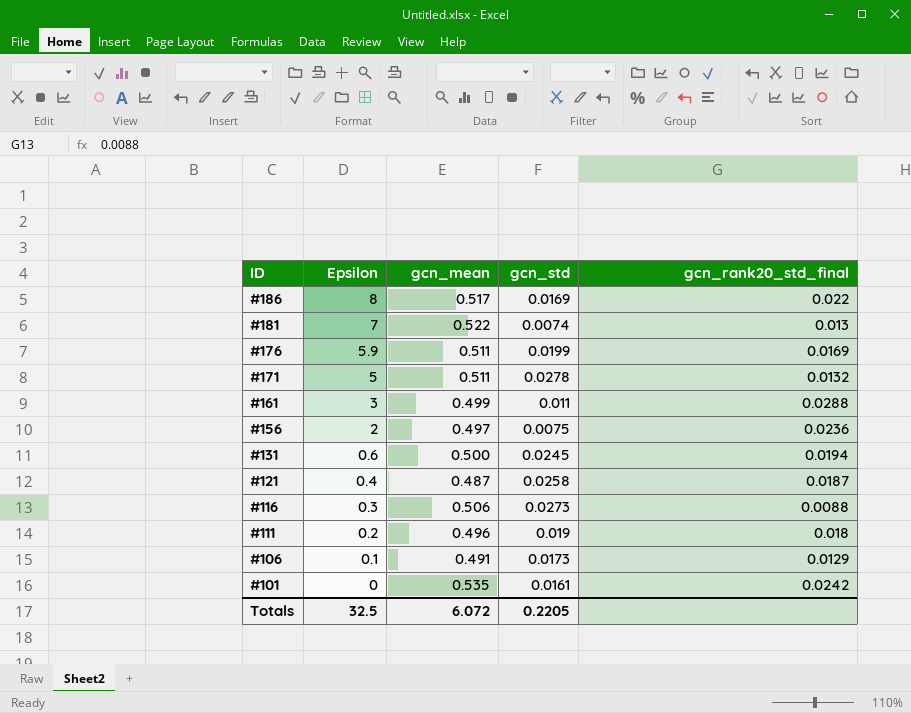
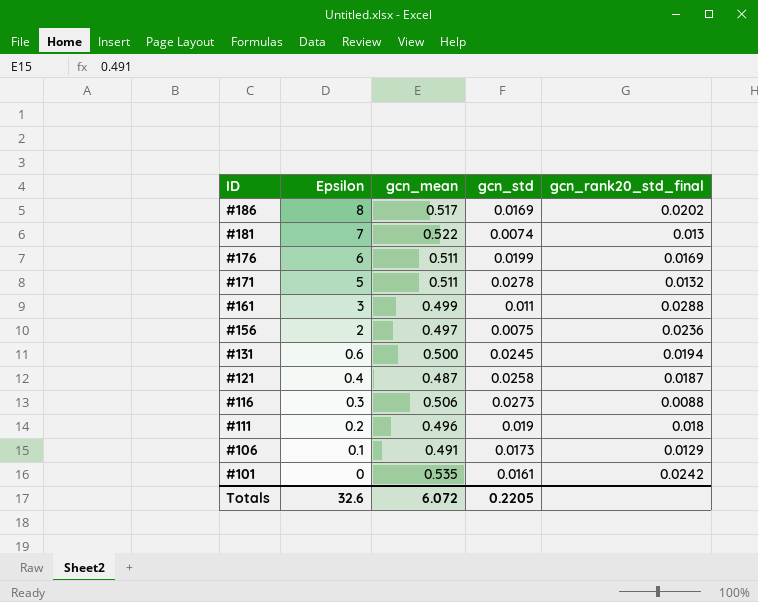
#186 | gcn_rank20_std_final: 0.022 -> 0.0202
#176 | Epsilon: 5.9 -> 6
Totals | Epsilon: 32.5 -> 32.6

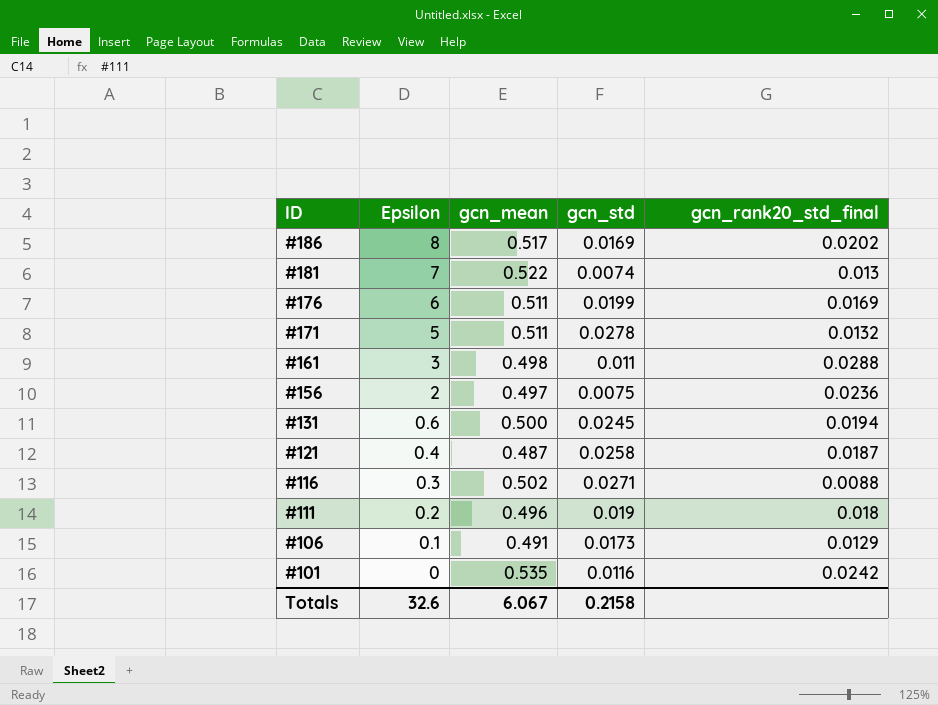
#161 | gcn_mean: 0.499 -> 0.498
#116 | gcn_mean: 0.506 -> 0.502
#116 | gcn_std: 0.0273 -> 0.0271
#101 | gcn_std: 0.0161 -> 0.0116
Totals | gcn_mean: 6.072 -> 6.067
Totals | gcn_std: 0.2205 -> 0.2158

